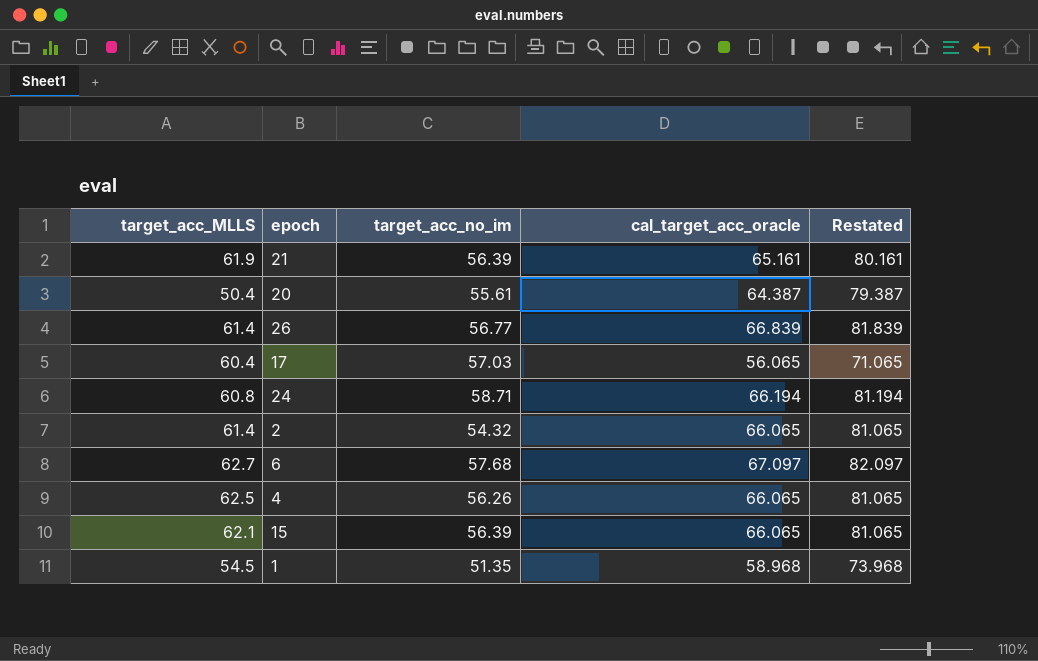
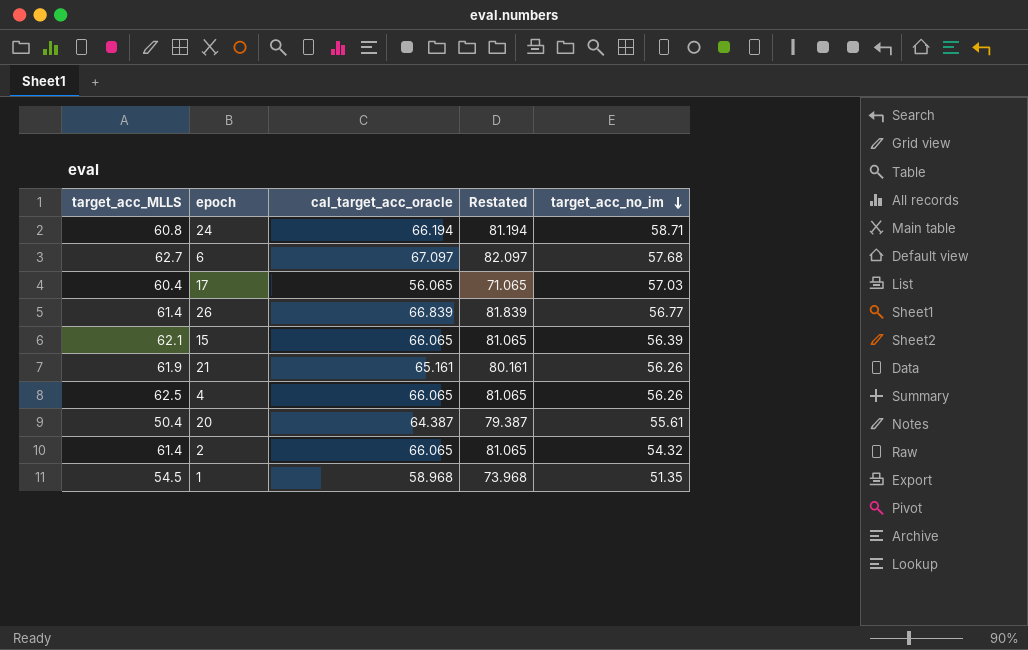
row order: none -> target_acc_no_im descending
column target_acc_no_im | position: 3 -> 5
21 | target_acc_no_im: 56.39 -> 56.26

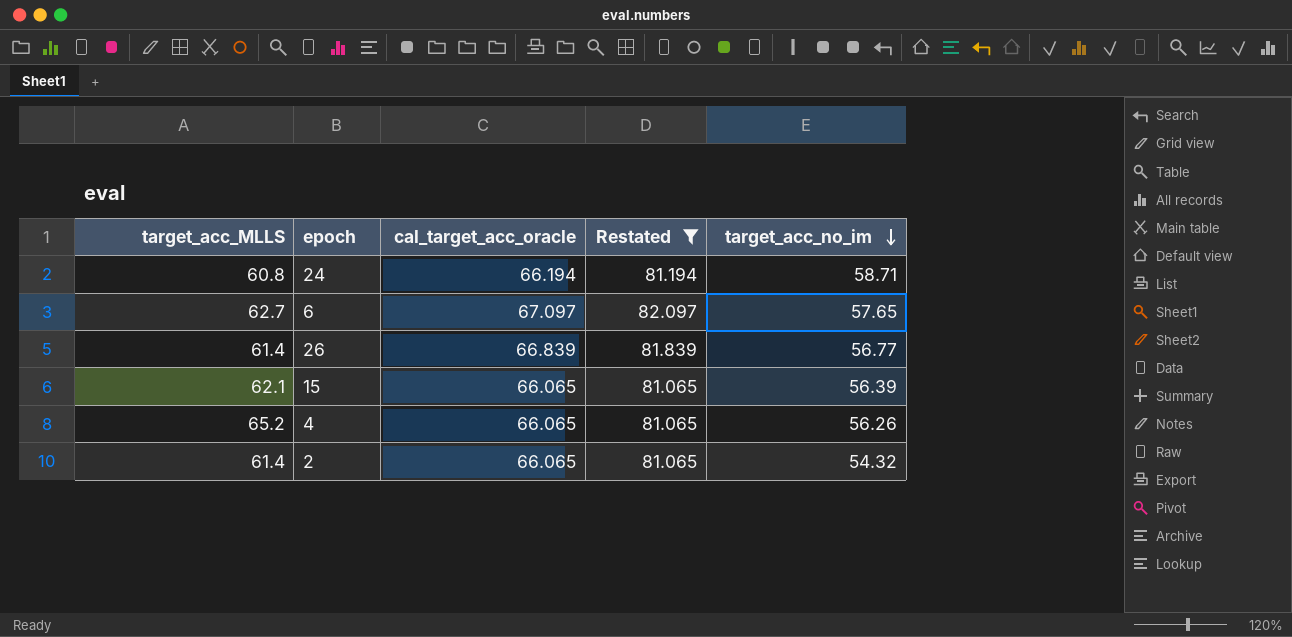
filter: none -> Restated >= 81.065
6 | target_acc_no_im: 57.68 -> 57.65
4 | target_acc_MLLS: 62.5 -> 65.2

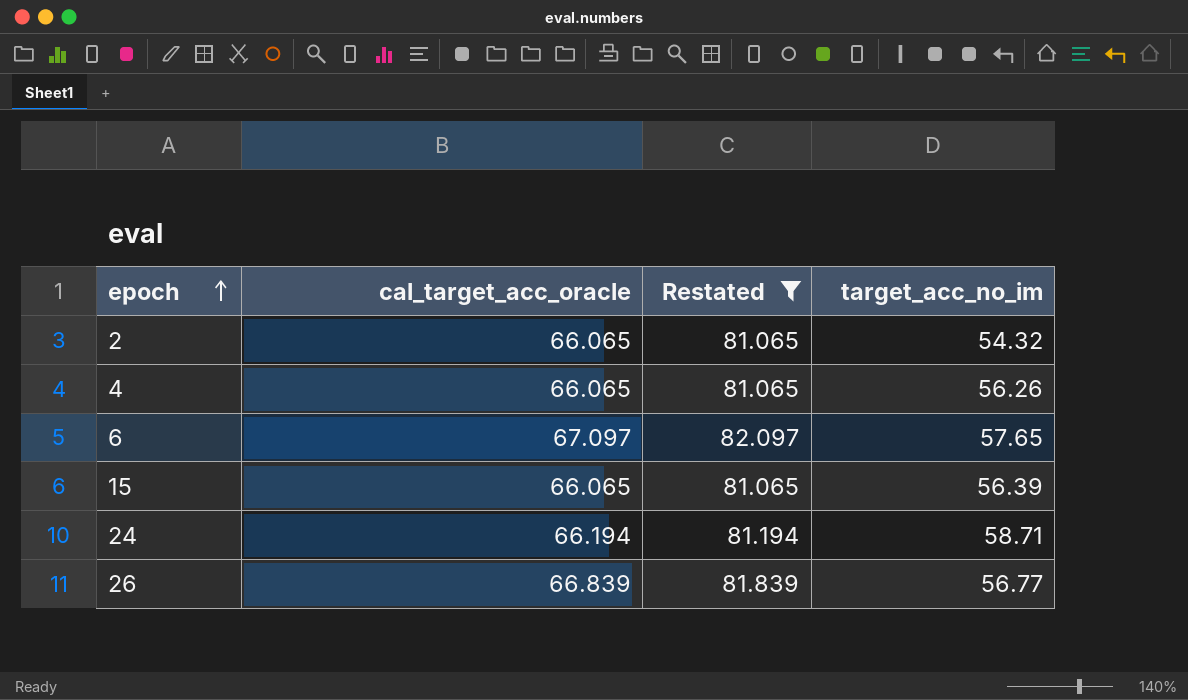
row order: target_acc_no_im descending -> epoch ascending
column target_acc_MLLS | position: 1 -> none

